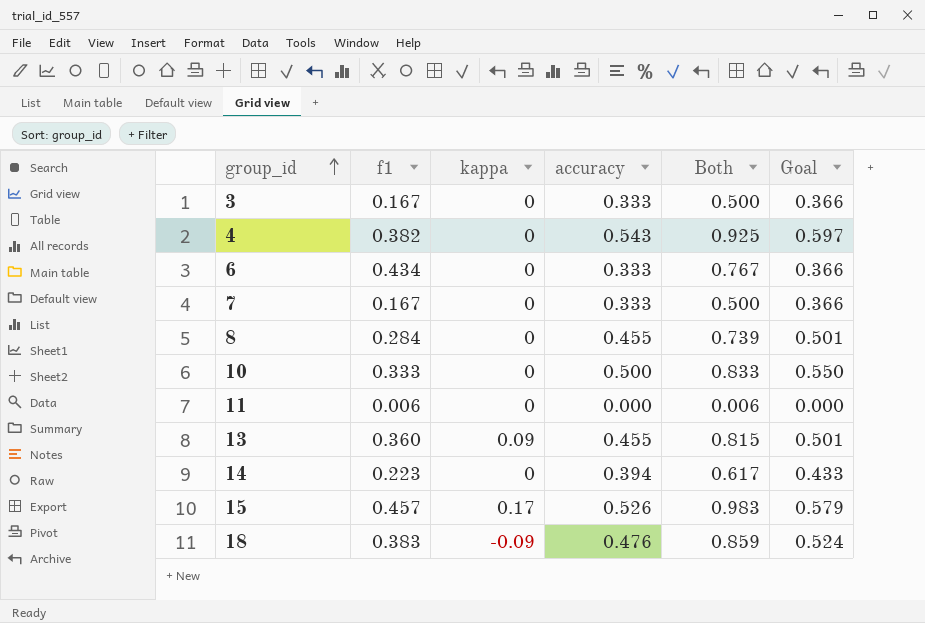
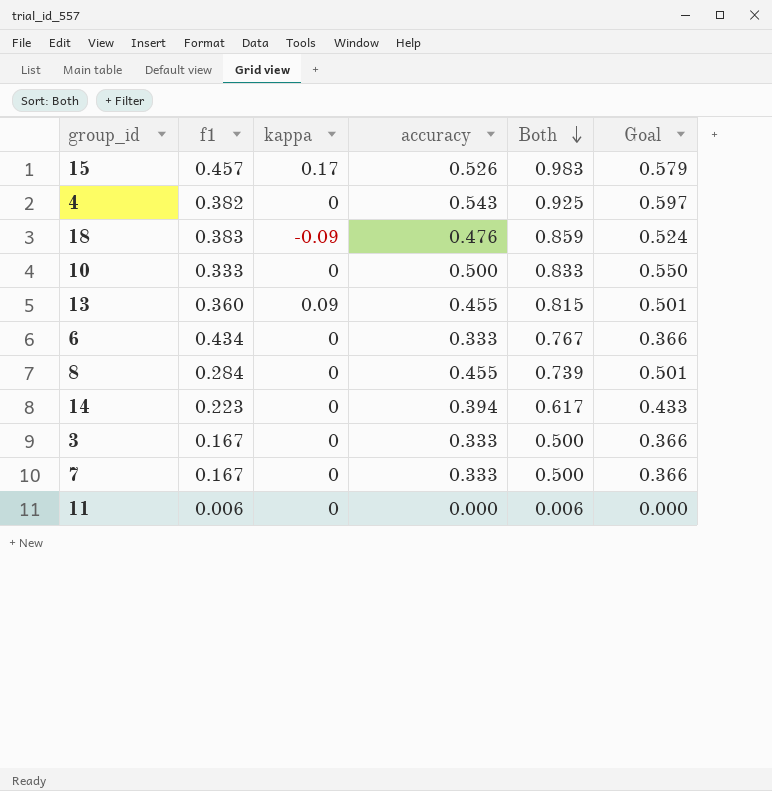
row order: group_id ascending -> Both descending

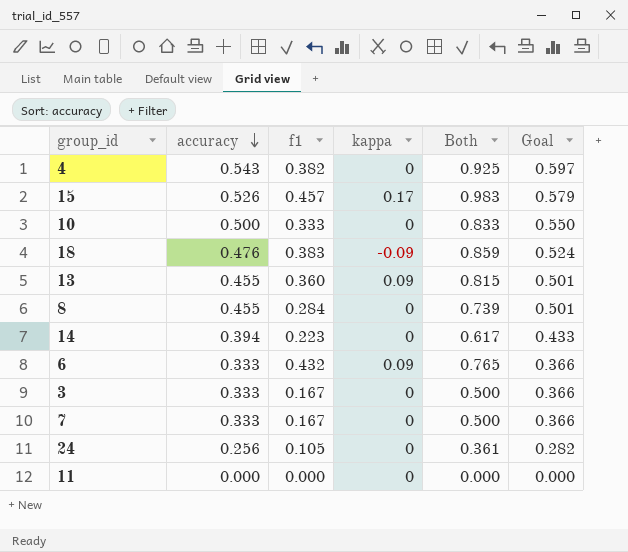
row order: Both descending -> accuracy descending
column accuracy | position: 4 -> 2
6 | f1: 0.434 -> 0.432
6 | kappa: 0 -> 0.09
6 | Both: 0.767 -> 0.765
row 24: none -> 0.256 | 0.105 | 0 | 0.361 | 0.282
11 | f1: 0.006 -> 0.000
11 | Both: 0.006 -> 0.000

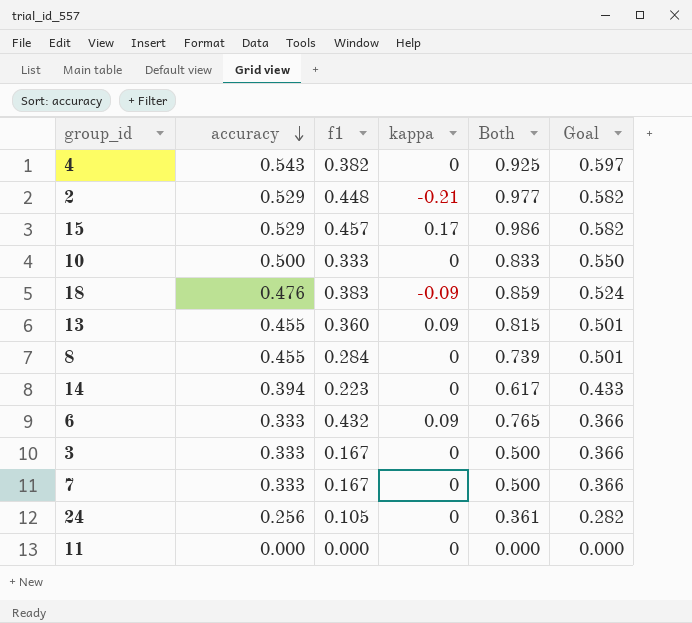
row 2: none -> 0.529 | 0.448 | -0.21 | 0.977 | 0.582
15 | accuracy: 0.526 -> 0.529
15 | Both: 0.983 -> 0.986
15 | Goal: 0.579 -> 0.582

